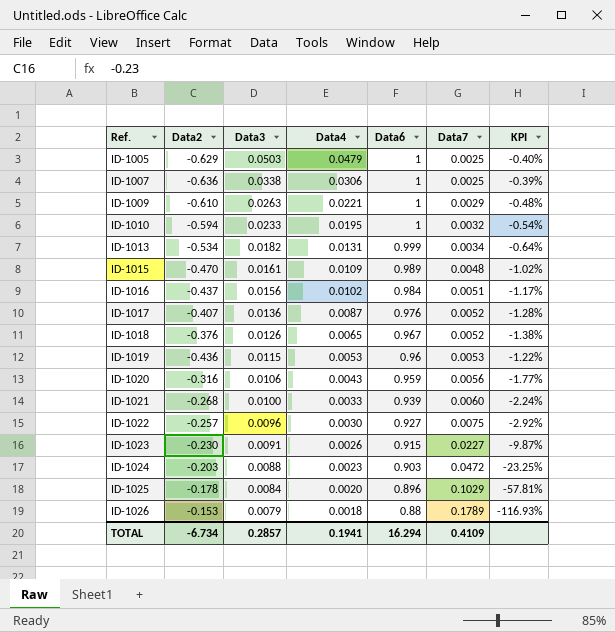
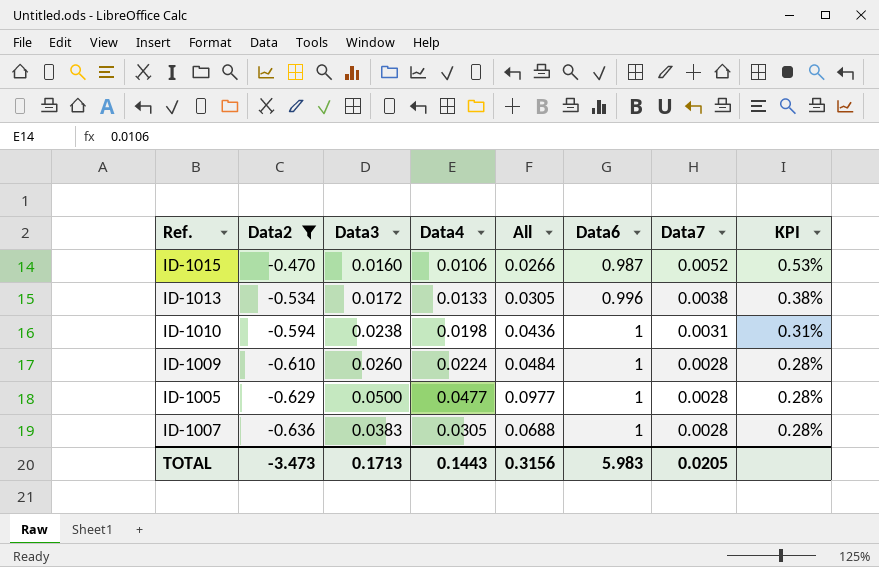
filter: none -> Data2 <= -0.470
row order: Ref. ascending -> Data2 descending
column All | formula: none -> [Data3] + [Data4]
column KPI | formula: [Data7] / [Data2] -> [Data7] / [Data6]
ID-1015 | Data3: 0.0161 -> 0.0160
ID-1015 | Data4: 0.0109 -> 0.0106
ID-1015 | Data6: 0.989 -> 0.987
ID-1015 | Data7: 0.0048 -> 0.0052
ID-1013 | Data3: 0.0182 -> 0.0172
ID-1013 | Data4: 0.0131 -> 0.0133
ID-1013 | Data6: 0.999 -> 0.996
ID-1013 | Data7: 0.0034 -> 0.0038
ID-1010 | Data3: 0.0233 -> 0.0238
ID-1010 | Data4: 0.0195 -> 0.0198
ID-1010 | Data7: 0.0032 -> 0.0031
ID-1009 | Data3: 0.0263 -> 0.0260
ID-1009 | Data4: 0.0221 -> 0.0224
ID-1009 | Data7: 0.0029 -> 0.0028
ID-1005 | Data3: 0.0503 -> 0.0500
ID-1005 | Data4: 0.0479 -> 0.0477
ID-1005 | Data7: 0.0025 -> 0.0028
ID-1007 | Data3: 0.0338 -> 0.0383
ID-1007 | Data4: 0.0306 -> 0.0305
ID-1007 | Data7: 0.0025 -> 0.0028
TOTAL | Data2: -6.734 -> -3.473
TOTAL | Data3: 0.2857 -> 0.1713
TOTAL | Data4: 0.1941 -> 0.1443
TOTAL | Data6: 16.294 -> 5.983
TOTAL | Data7: 0.4109 -> 0.0205

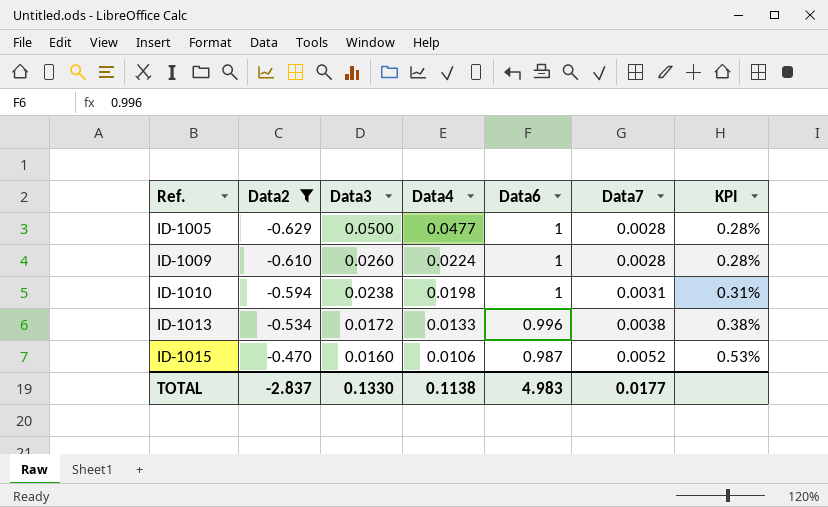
row order: Data2 descending -> Ref. ascending
column All | formula: [Data3] + [Data4] -> none
row ID-1007: -0.636 | 0.0383 | 0.0305 | 0.0688 | 1 | 0.0028 | 0.28% -> none
TOTAL | Data2: -3.473 -> -2.837
TOTAL | Data3: 0.1713 -> 0.1330
TOTAL | Data4: 0.1443 -> 0.1138
TOTAL | Data6: 5.983 -> 4.983
TOTAL | Data7: 0.0205 -> 0.0177

